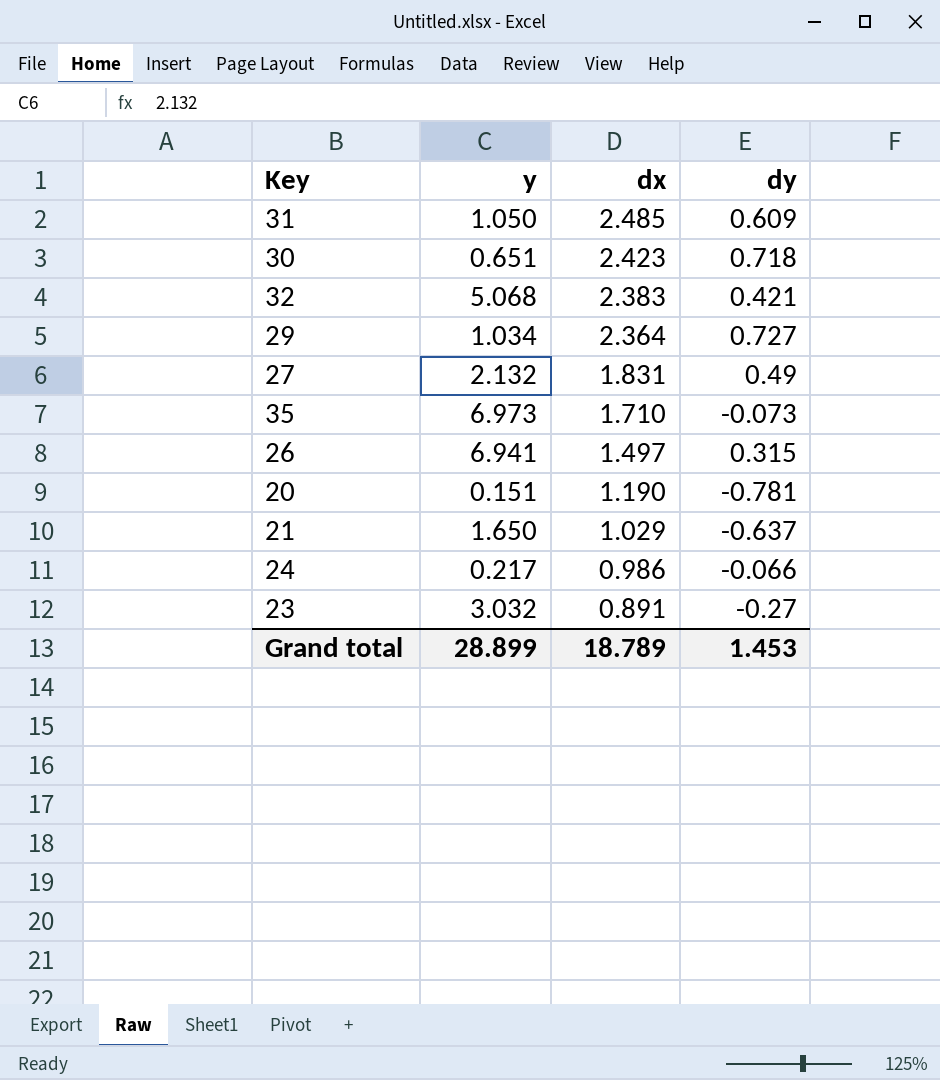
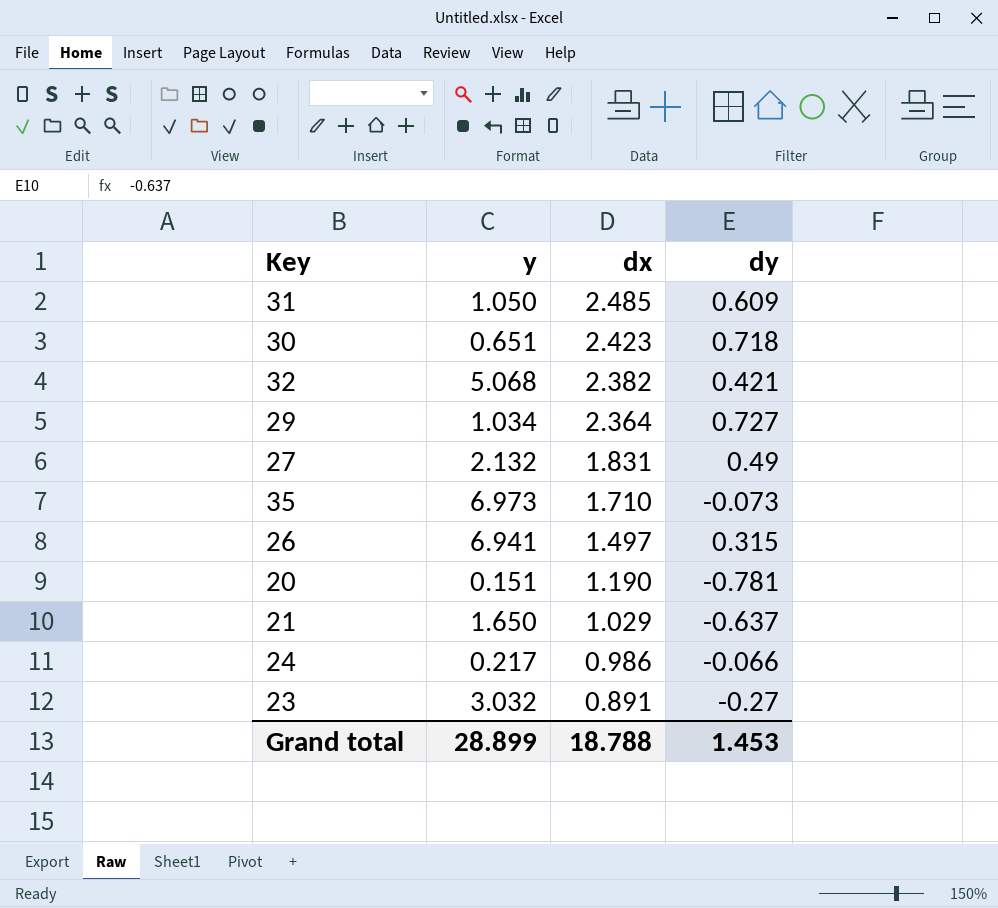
32 | dx: 2.383 -> 2.382
Grand total | dx: 18.789 -> 18.788

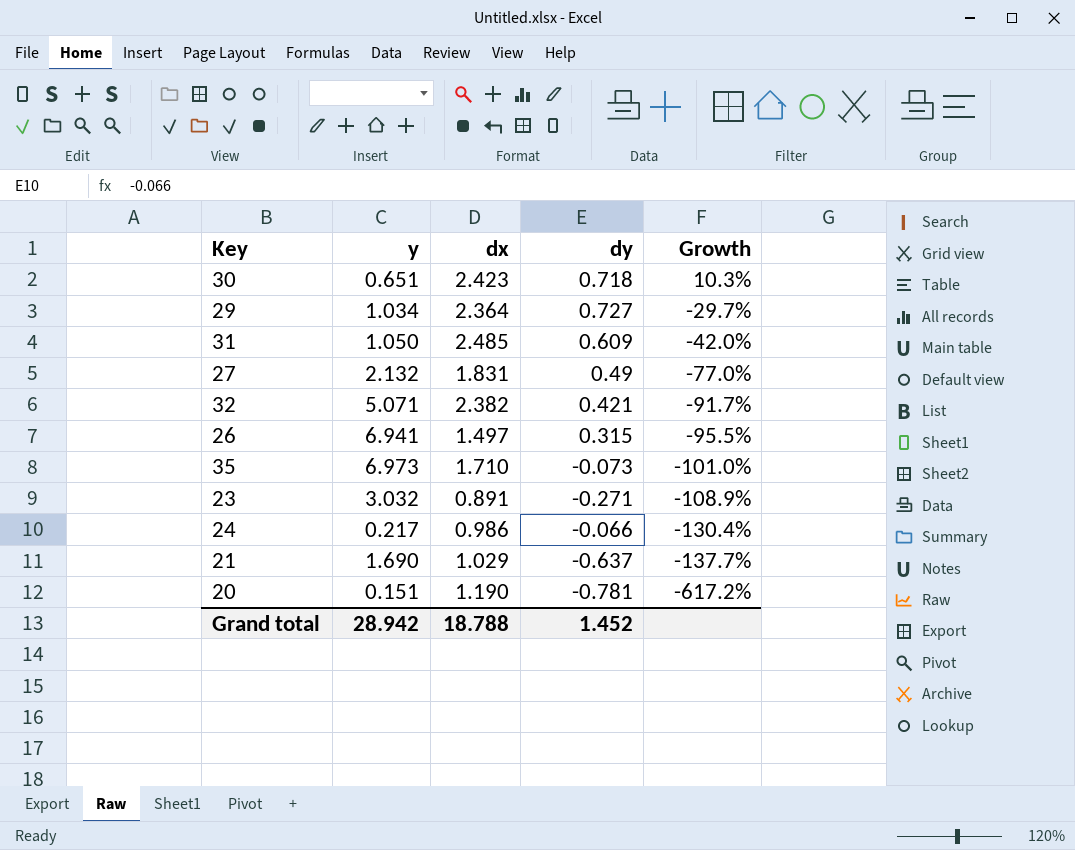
row order: dx descending -> Growth descending
column Growth | formula: none -> ([dy] - [y]) / [y]
32 | y: 5.068 -> 5.071
23 | dy: -0.27 -> -0.271
21 | y: 1.650 -> 1.690
Grand total | y: 28.899 -> 28.942
Grand total | dy: 1.453 -> 1.452

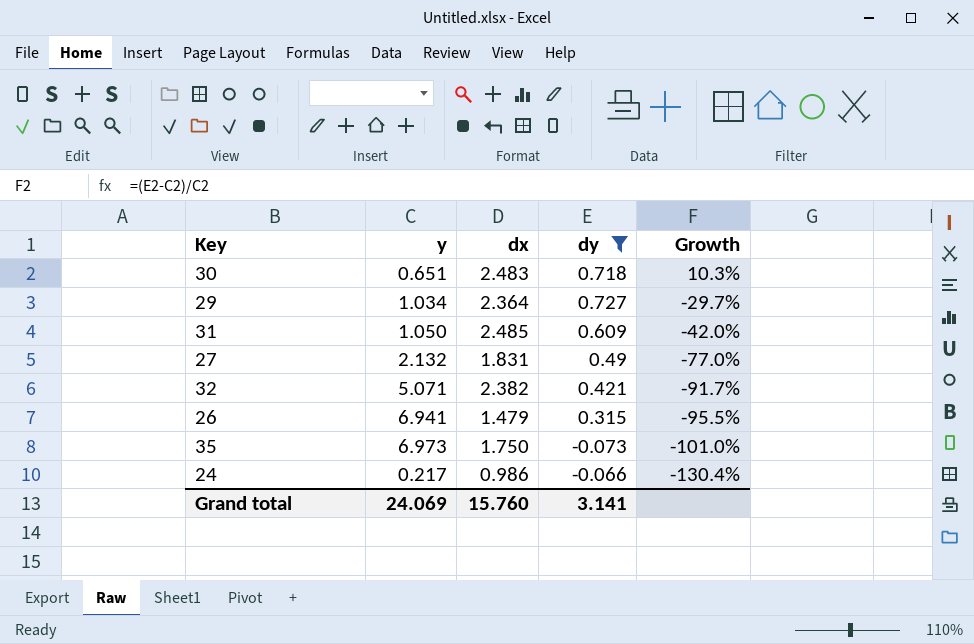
filter: none -> dy >= -0.073
30 | dx: 2.423 -> 2.483
26 | dx: 1.497 -> 1.479
35 | dx: 1.710 -> 1.750
Grand total | y: 28.942 -> 24.069
Grand total | dx: 18.788 -> 15.760
Grand total | dy: 1.452 -> 3.141

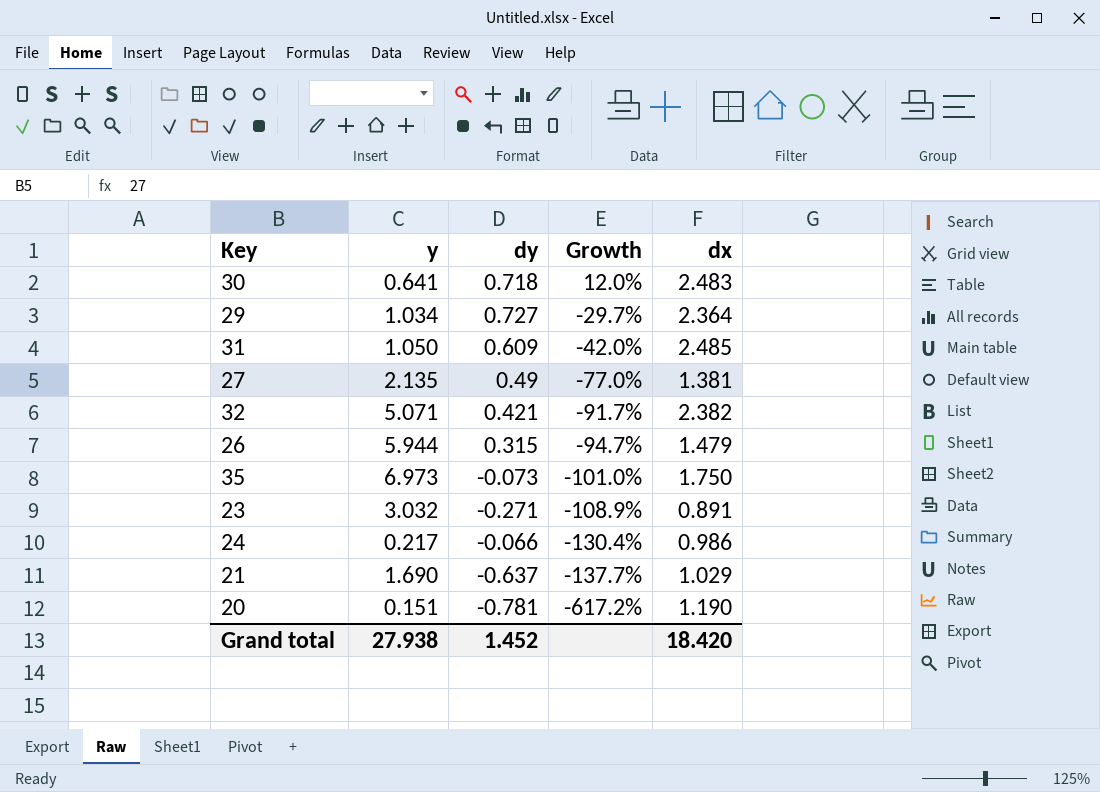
filter: dy >= -0.073 -> none
column dx | position: 3 -> 5
30 | y: 0.651 -> 0.641
30 | Growth: 10.3% -> 12.0%
27 | y: 2.132 -> 2.135
27 | dx: 1.831 -> 1.381
26 | y: 6.941 -> 5.944
26 | Growth: -95.5% -> -94.7%
Grand total | y: 24.069 -> 27.938
Grand total | dy: 3.141 -> 1.452
Grand total | dx: 15.760 -> 18.420

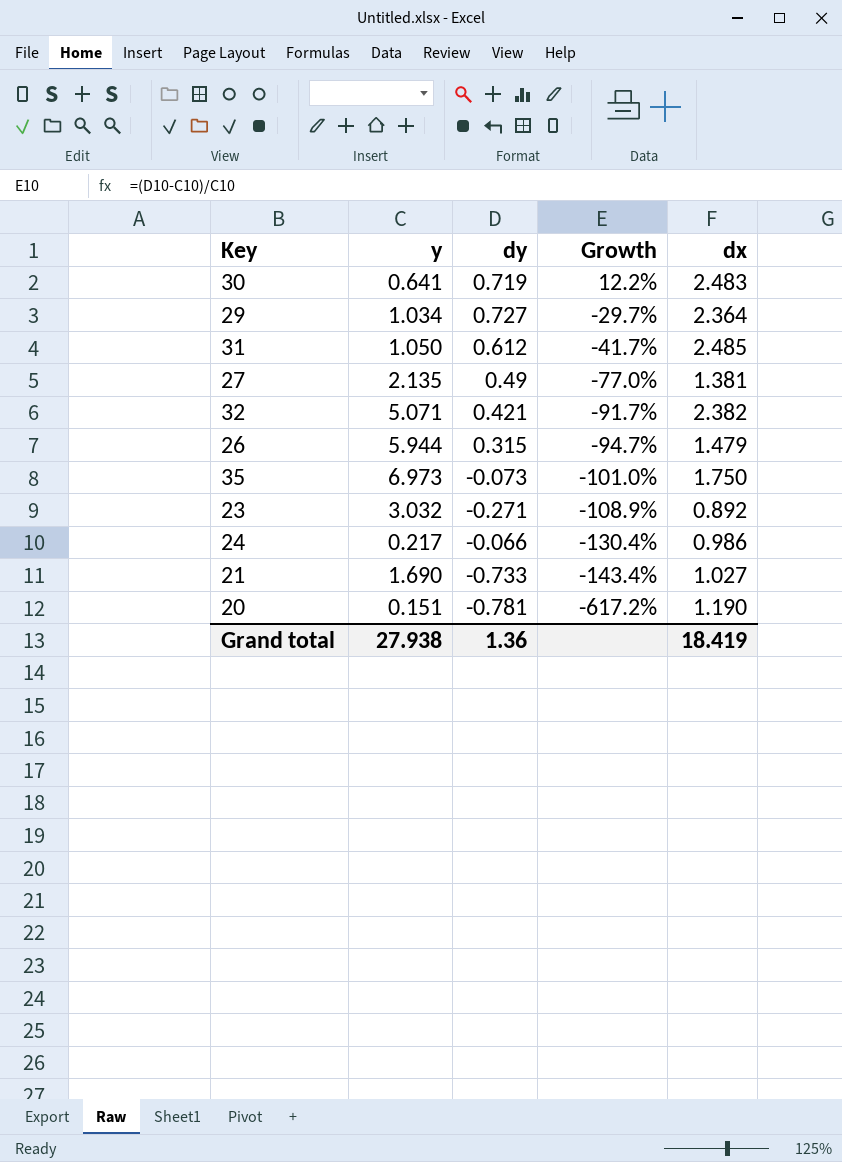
30 | dy: 0.718 -> 0.719
30 | Growth: 12.0% -> 12.2%
31 | dy: 0.609 -> 0.612
31 | Growth: -42.0% -> -41.7%
23 | dx: 0.891 -> 0.892
21 | dy: -0.637 -> -0.733
21 | Growth: -137.7% -> -143.4%
21 | dx: 1.029 -> 1.027
Grand total | dy: 1.452 -> 1.36
Grand total | dx: 18.420 -> 18.419

